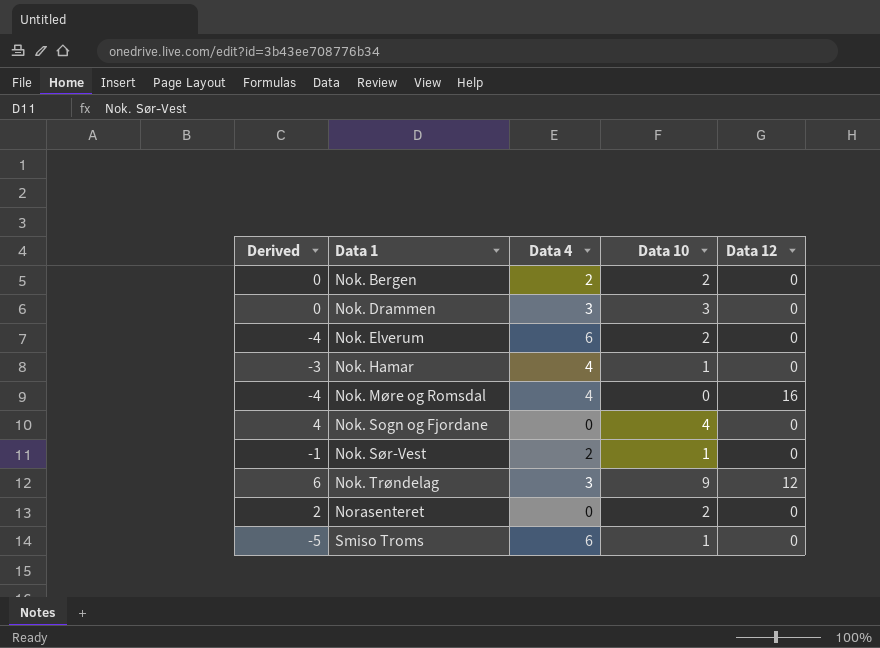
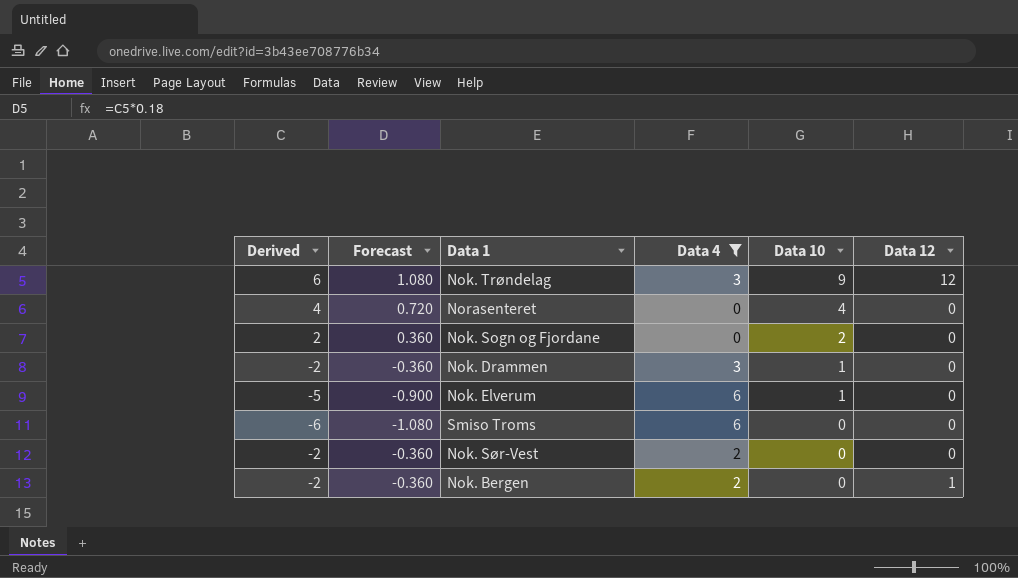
filter: none -> Data 4 != 4
row order: Data 1 ascending -> Data 10 descending
column Forecast | formula: none -> [Derived] * 0.18
Norasenteret | Derived: 2 -> 4
Norasenteret | Data 10: 2 -> 4
Nok. Sogn og Fjordane | Derived: 4 -> 2
Nok. Sogn og Fjordane | Data 10: 4 -> 2
Nok. Drammen | Derived: 0 -> -2
Nok. Drammen | Data 10: 3 -> 1
Nok. Elverum | Derived: -4 -> -5
Nok. Elverum | Data 10: 2 -> 1
Smiso Troms | Derived: -5 -> -6
Smiso Troms | Data 10: 1 -> 0
Nok. Sør-Vest | Derived: -1 -> -2
Nok. Sør-Vest | Data 10: 1 -> 0
Nok. Bergen | Derived: 0 -> -2
Nok. Bergen | Data 10: 2 -> 0
Nok. Bergen | Data 12: 0 -> 1

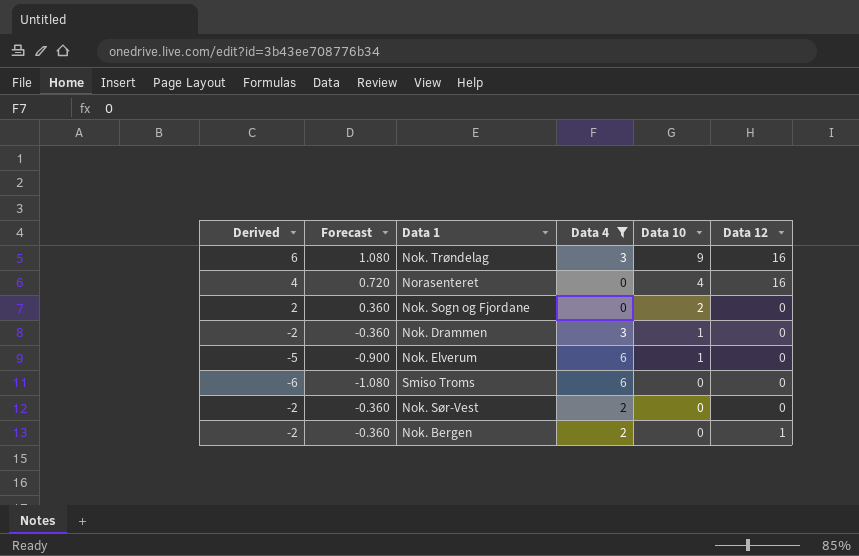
Nok. Trøndelag | Data 12: 12 -> 16
Norasenteret | Data 12: 0 -> 16

